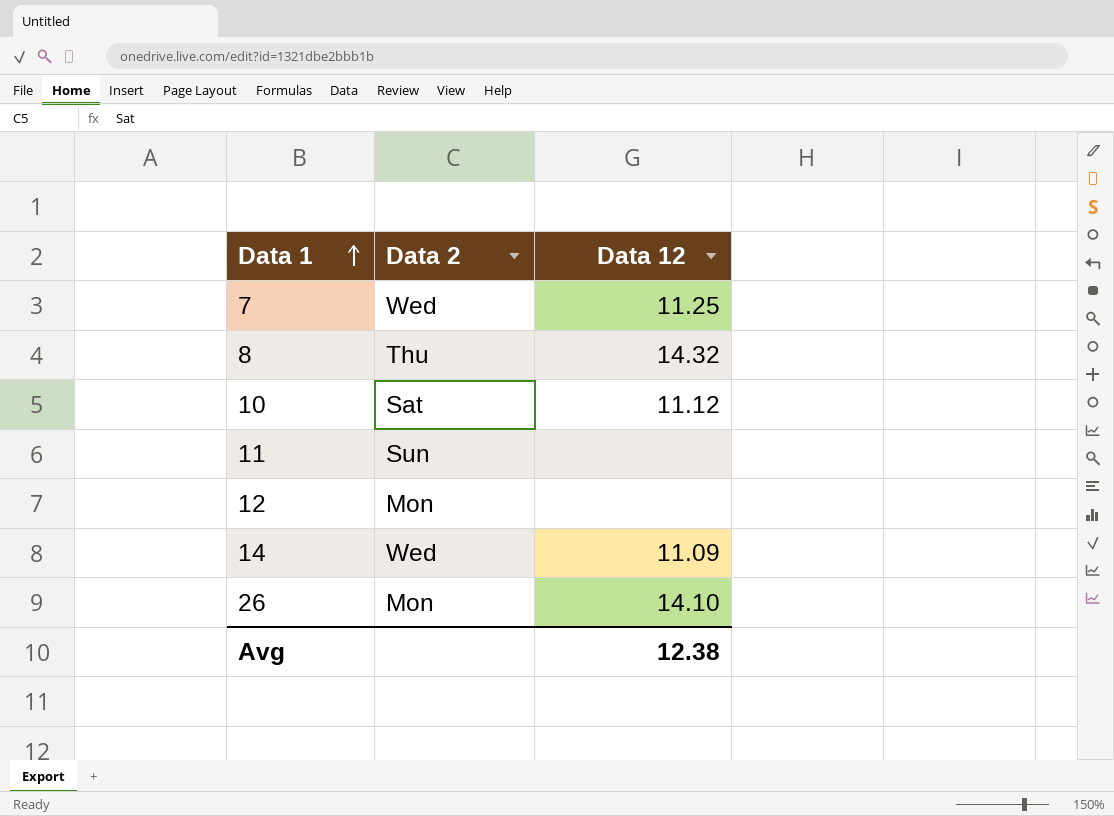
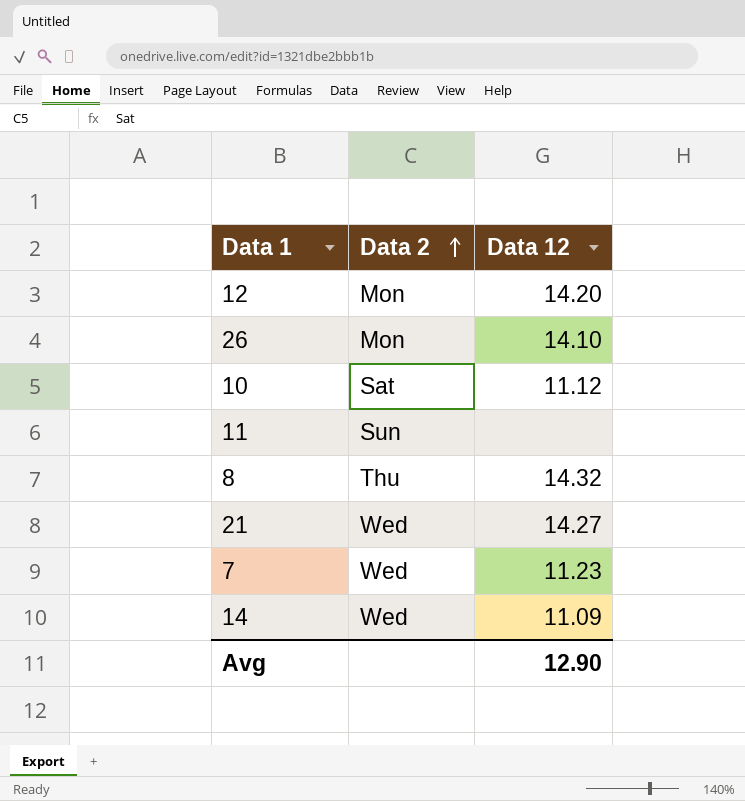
row order: Data 1 ascending -> Data 2 ascending
12 | Data 12: none -> 14.20
row 21: none -> Wed | 14.27
7 | Data 12: 11.25 -> 11.23
Avg | Data 12: 12.38 -> 12.90

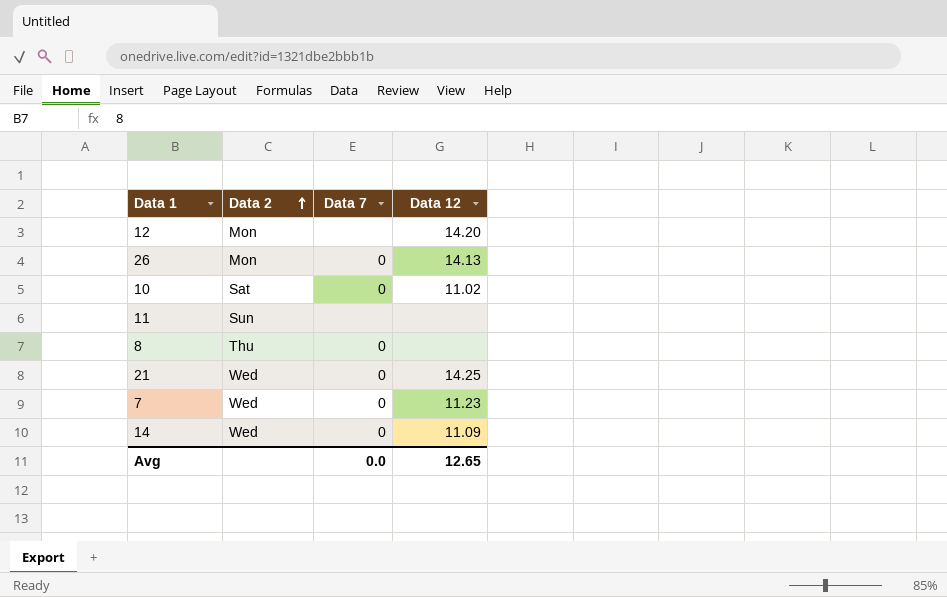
column Data 7 | position: none -> 3
26 | Data 12: 14.10 -> 14.13
10 | Data 12: 11.12 -> 11.02
8 | Data 12: 14.32 -> none
21 | Data 12: 14.27 -> 14.25
Avg | Data 12: 12.90 -> 12.65

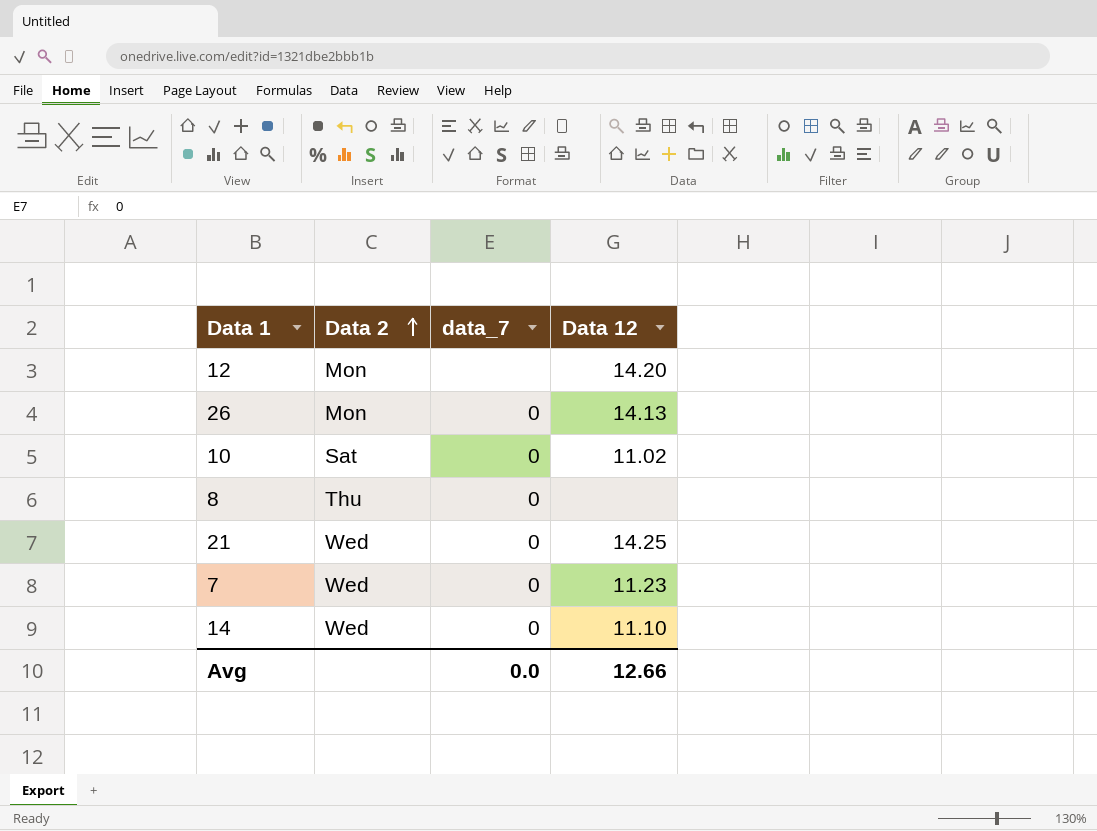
column name: Data 7 -> data_7
row 11: Sun | none | none -> none
14 | Data 12: 11.09 -> 11.10
Avg | Data 12: 12.65 -> 12.66

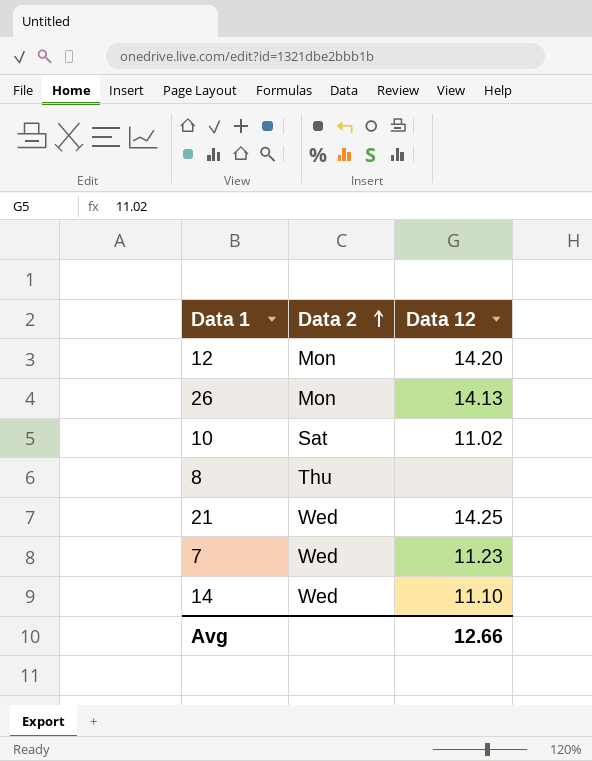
column data_7 | position: 3 -> none

